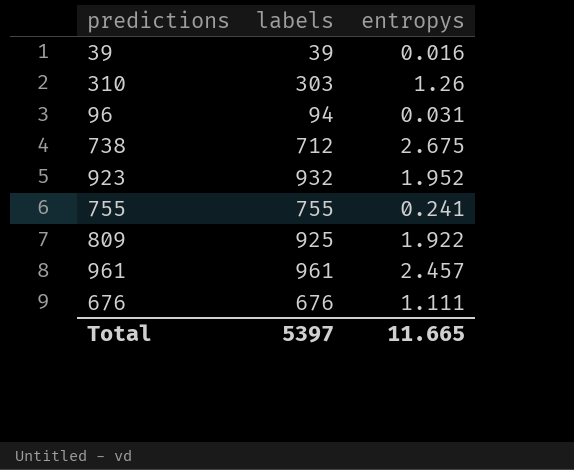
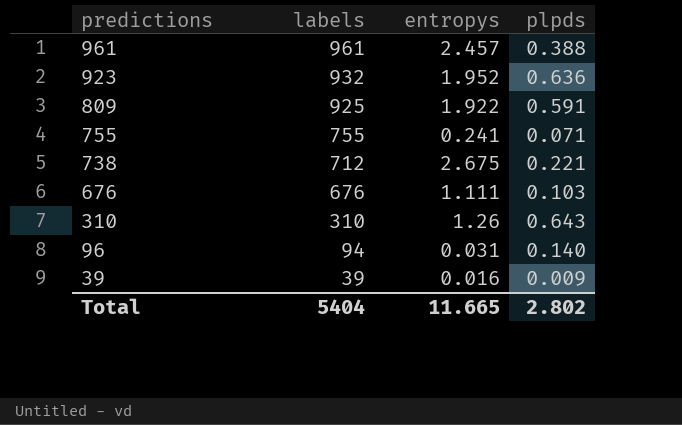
row order: none -> predictions descending
column plpds | position: none -> 4
310 | labels: 303 -> 310
Total | labels: 5397 -> 5404

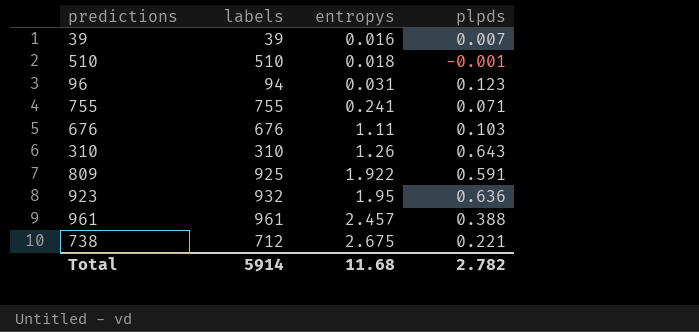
row order: predictions descending -> entropys ascending
39 | plpds: 0.009 -> 0.007
row 510: none -> 510 | 0.018 | -0.001
96 | plpds: 0.140 -> 0.123
676 | entropys: 1.111 -> 1.11
923 | entropys: 1.952 -> 1.95
Total | labels: 5404 -> 5914
Total | entropys: 11.665 -> 11.68
Total | plpds: 2.802 -> 2.782

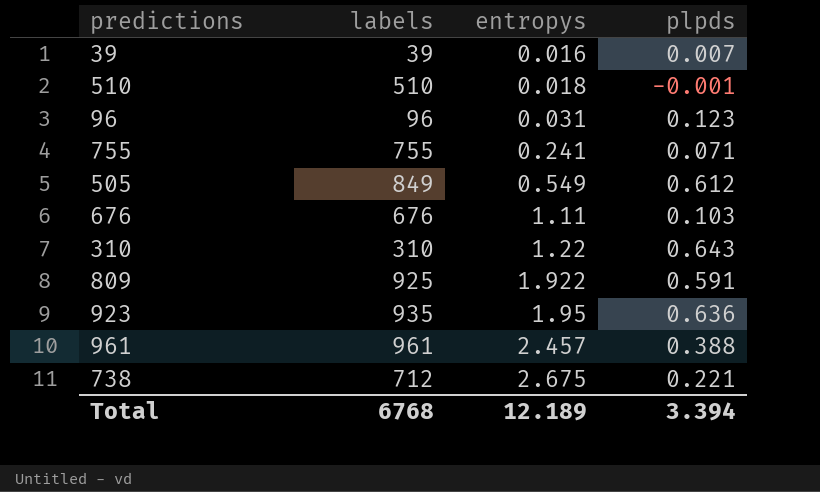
96 | labels: 94 -> 96
row 505: none -> 849 | 0.549 | 0.612
310 | entropys: 1.26 -> 1.22
923 | labels: 932 -> 935
Total | labels: 5914 -> 6768
Total | entropys: 11.68 -> 12.189
Total | plpds: 2.782 -> 3.394

